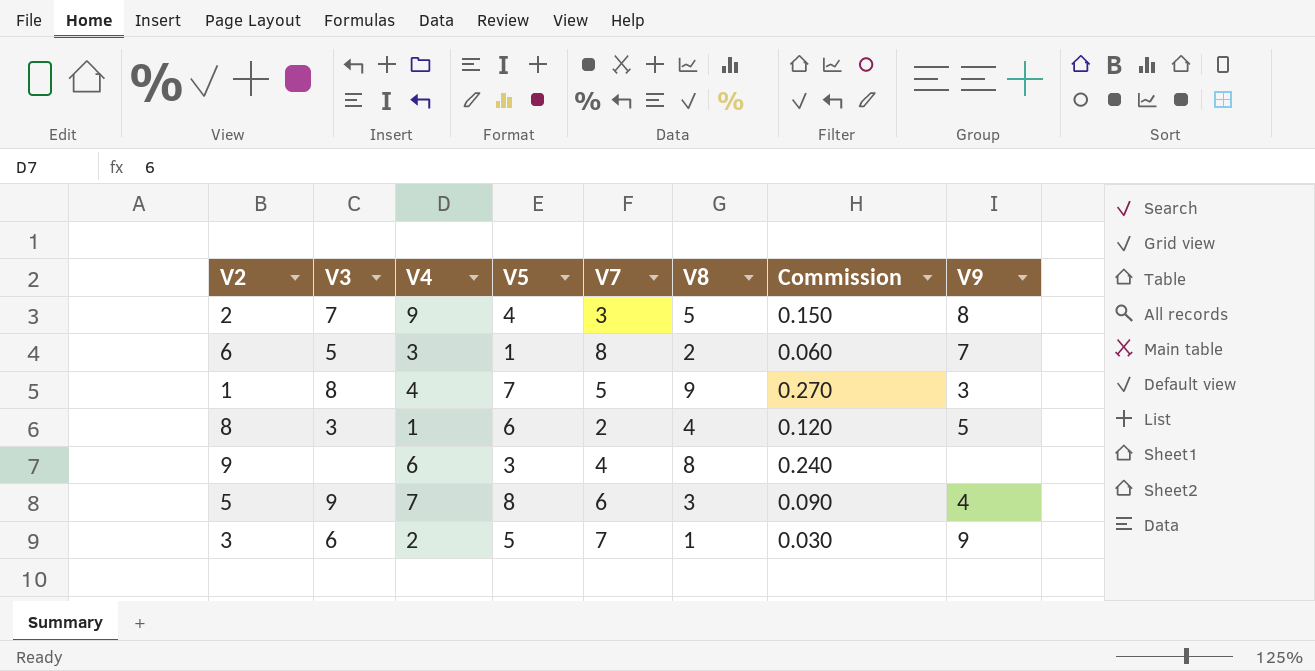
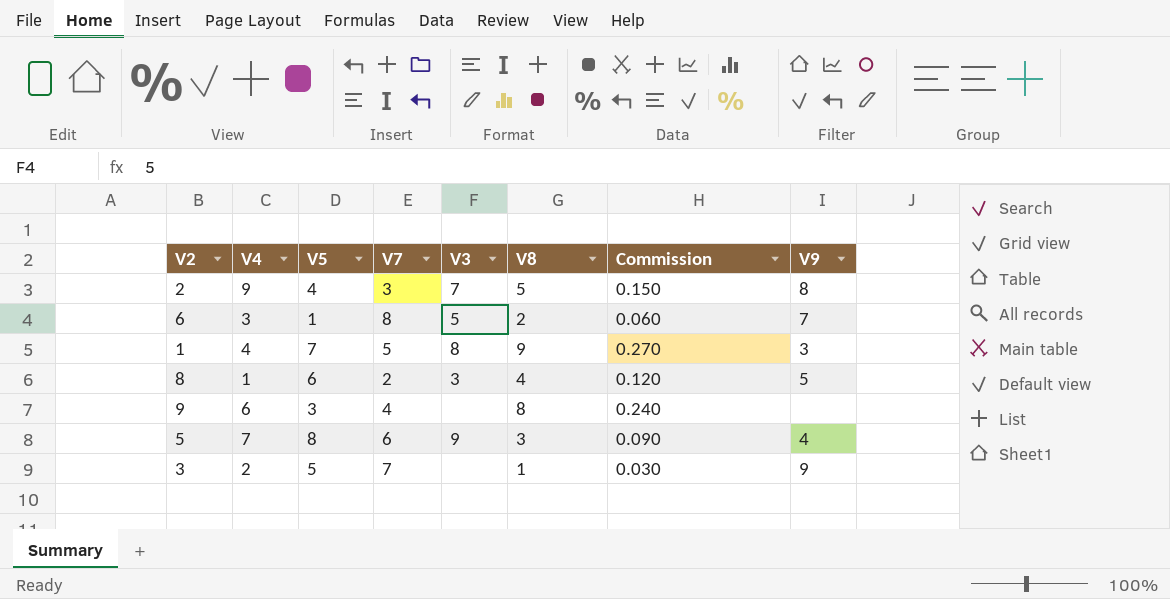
column V3 | position: 2 -> 5
3 | V3: 6 -> none

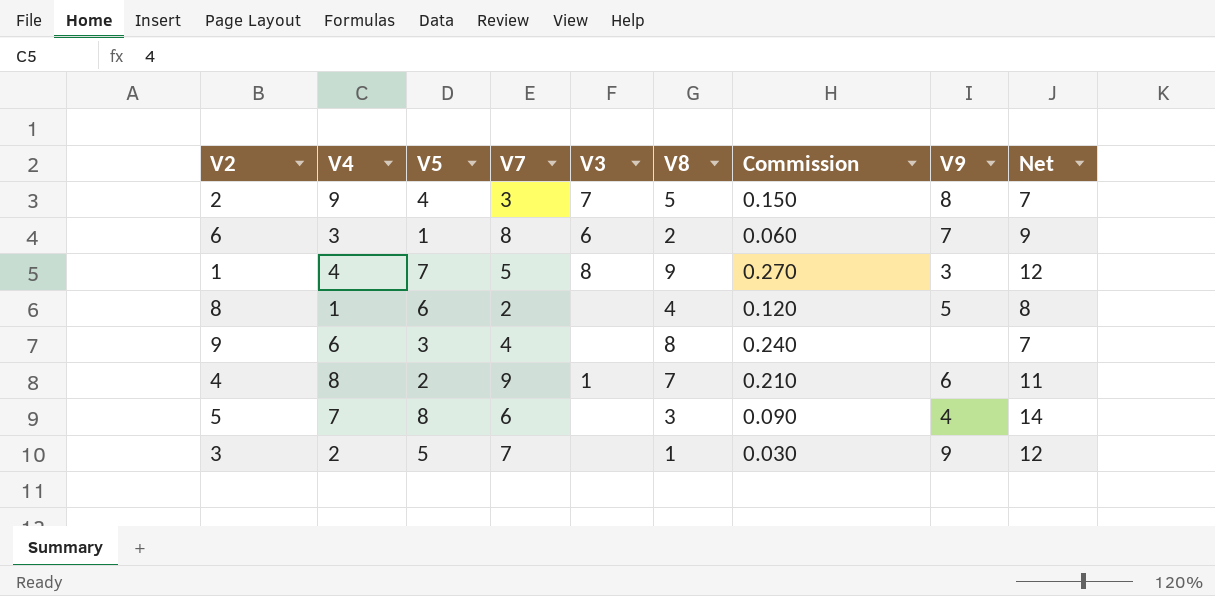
column Net | formula: none -> [V5] + [V7]
6 | V3: 5 -> 6
8 | V3: 3 -> none
row 4: none -> 8 | 2 | 9 | 1 | 7 | 0.210 | 6 | 11
5 | V3: 9 -> none

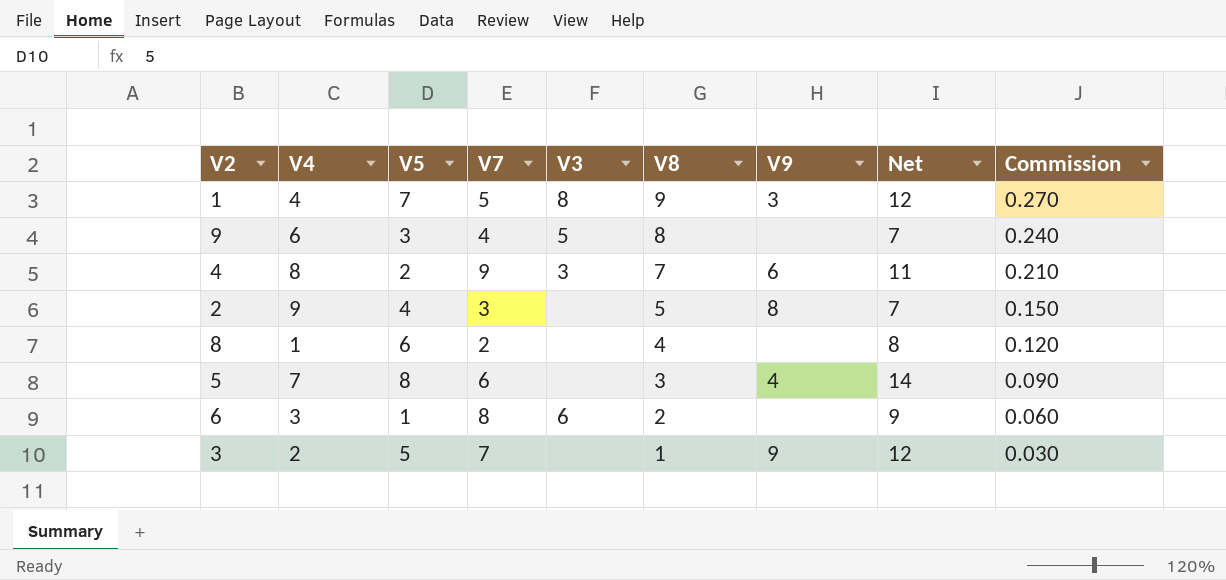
row order: none -> V8 descending
column Commission | position: 7 -> 9
9 | V3: none -> 5
4 | V3: 1 -> 3
2 | V3: 7 -> none
8 | V9: 5 -> none
6 | V9: 7 -> none

